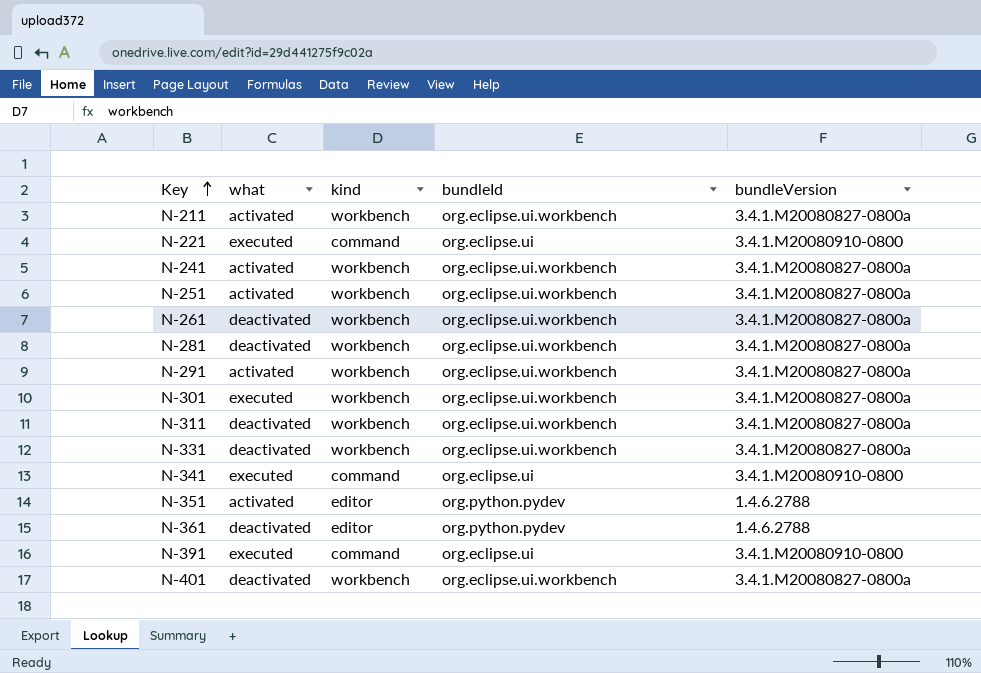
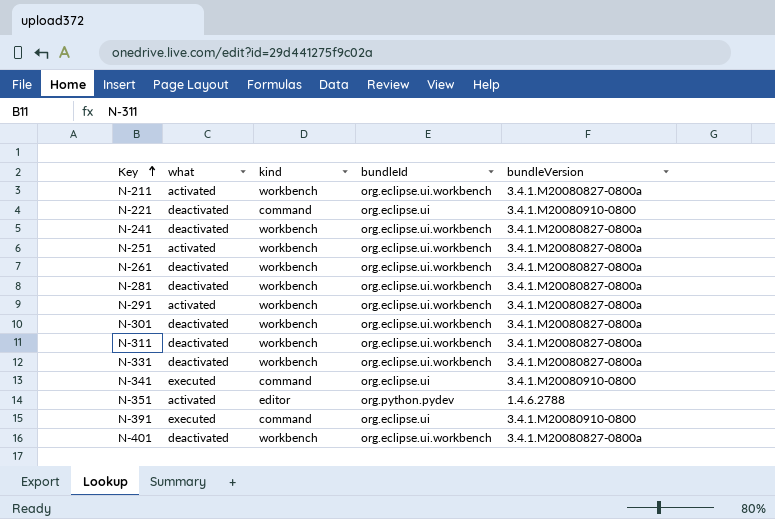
row N-361: deactivated | editor | org.python.pydev | 1.4.6.2788 -> none
N-221 | what: executed -> deactivated
N-241 | what: activated -> deactivated
N-301 | what: executed -> deactivated

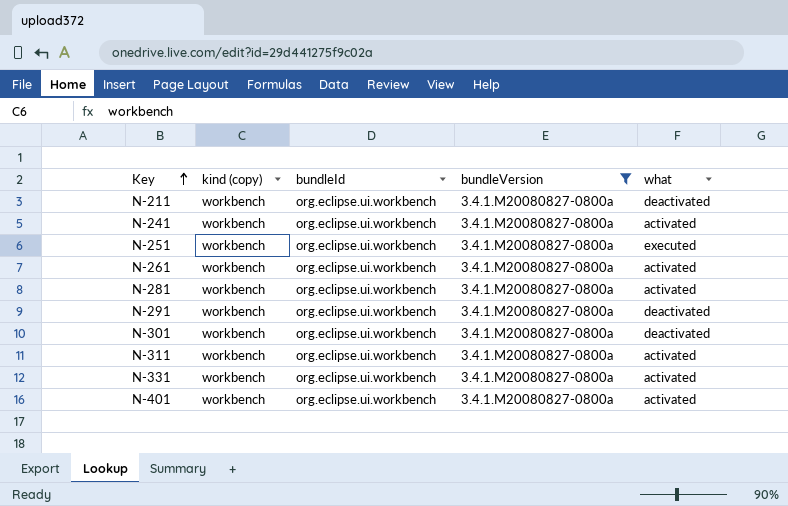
filter: none -> bundleVersion = 3.4.1.M20080827-0800a
column name: kind -> kind (copy)
column what | position: 2 -> 5
N-211 | what: activated -> deactivated
N-241 | what: deactivated -> activated
N-251 | what: activated -> executed
N-261 | what: deactivated -> activated
N-281 | what: deactivated -> activated
N-291 | what: activated -> deactivated
N-311 | what: deactivated -> activated
N-331 | what: deactivated -> activated
N-401 | what: deactivated -> activated

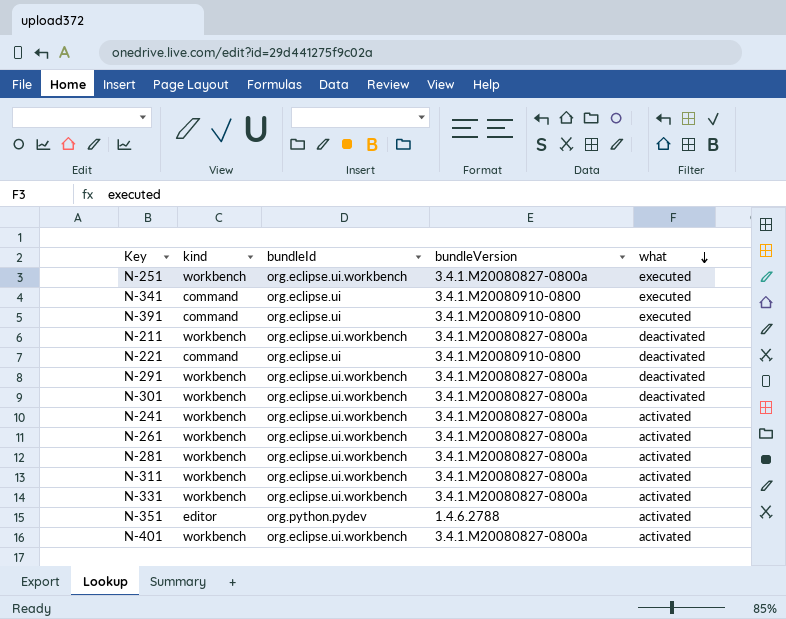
filter: bundleVersion = 3.4.1.M20080827-0800a -> none
row order: Key ascending -> what descending
column name: kind (copy) -> kind

